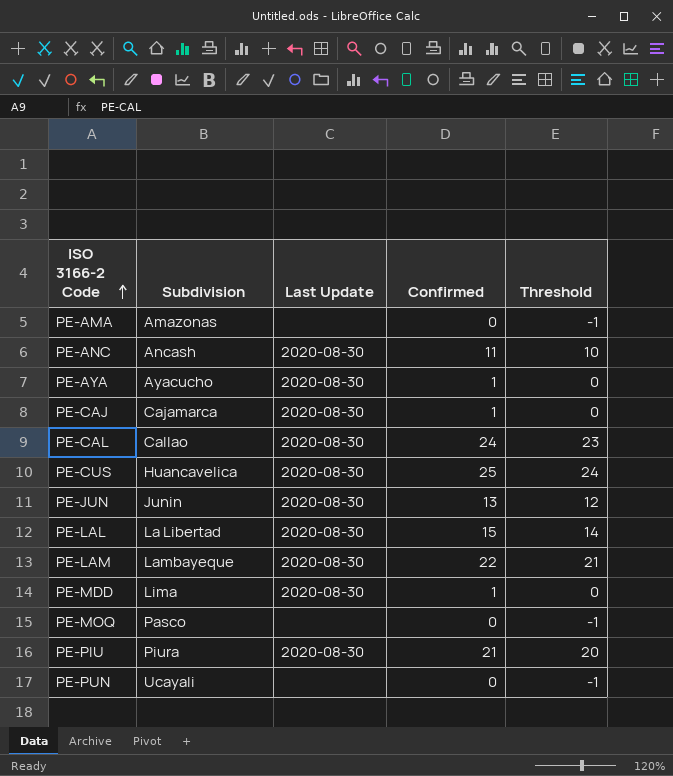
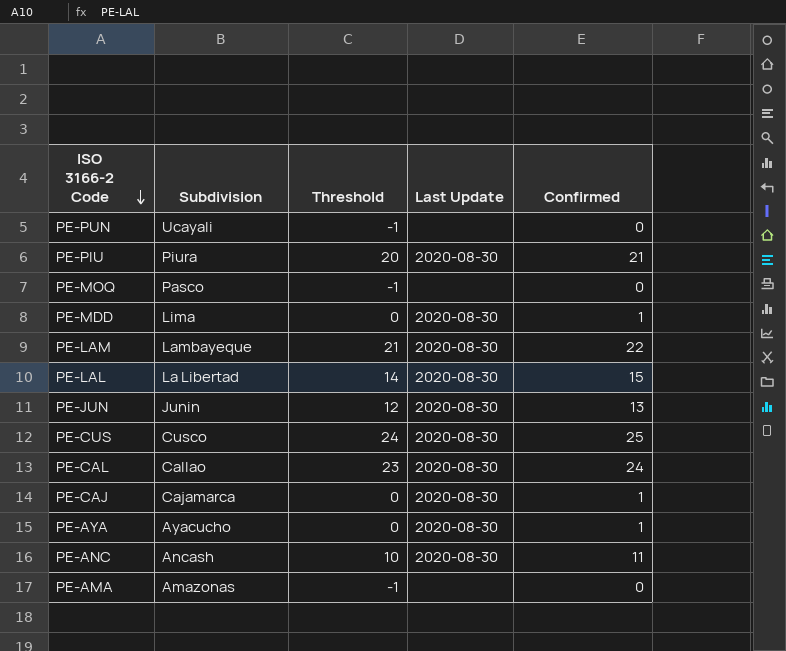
row order: ISO 3166-2 Code ascending -> ISO 3166-2 Code descending
column Threshold | position: 5 -> 3
PE-CUS | Subdivision: Huancavelica -> Cusco

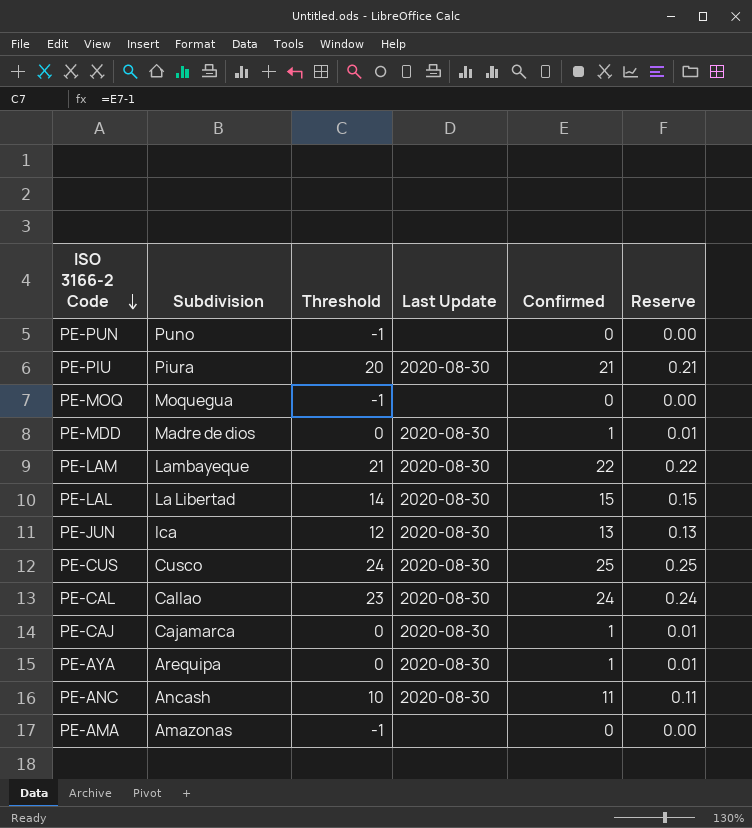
column Reserve | formula: none -> [Confirmed] * 0.01
PE-PUN | Subdivision: Ucayali -> Puno
PE-MOQ | Subdivision: Pasco -> Moquegua
PE-MDD | Subdivision: Lima -> Madre de dios
PE-JUN | Subdivision: Junin -> Ica
PE-AYA | Subdivision: Ayacucho -> Arequipa

